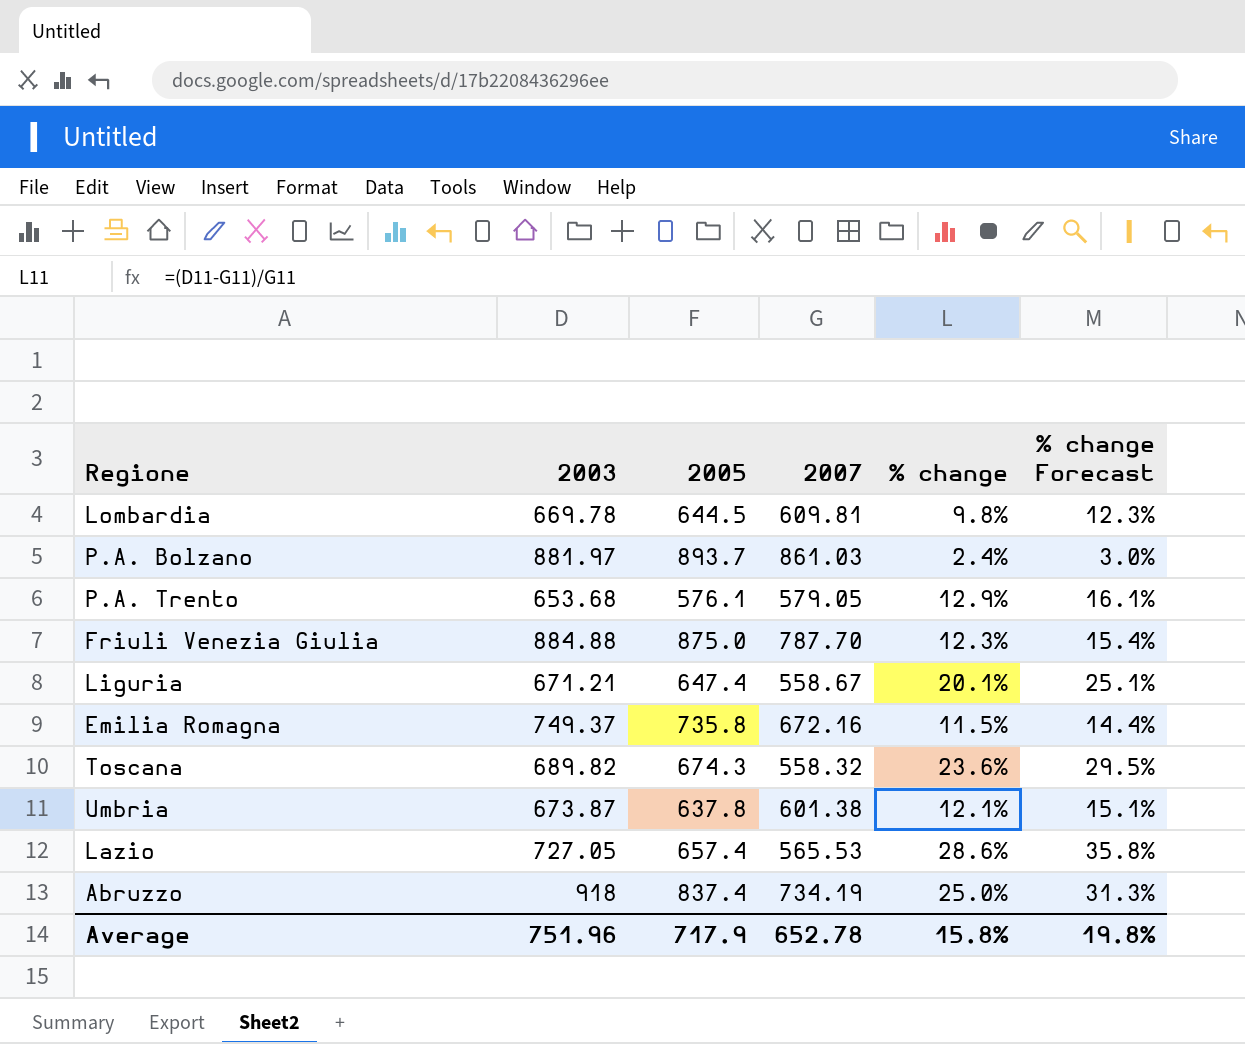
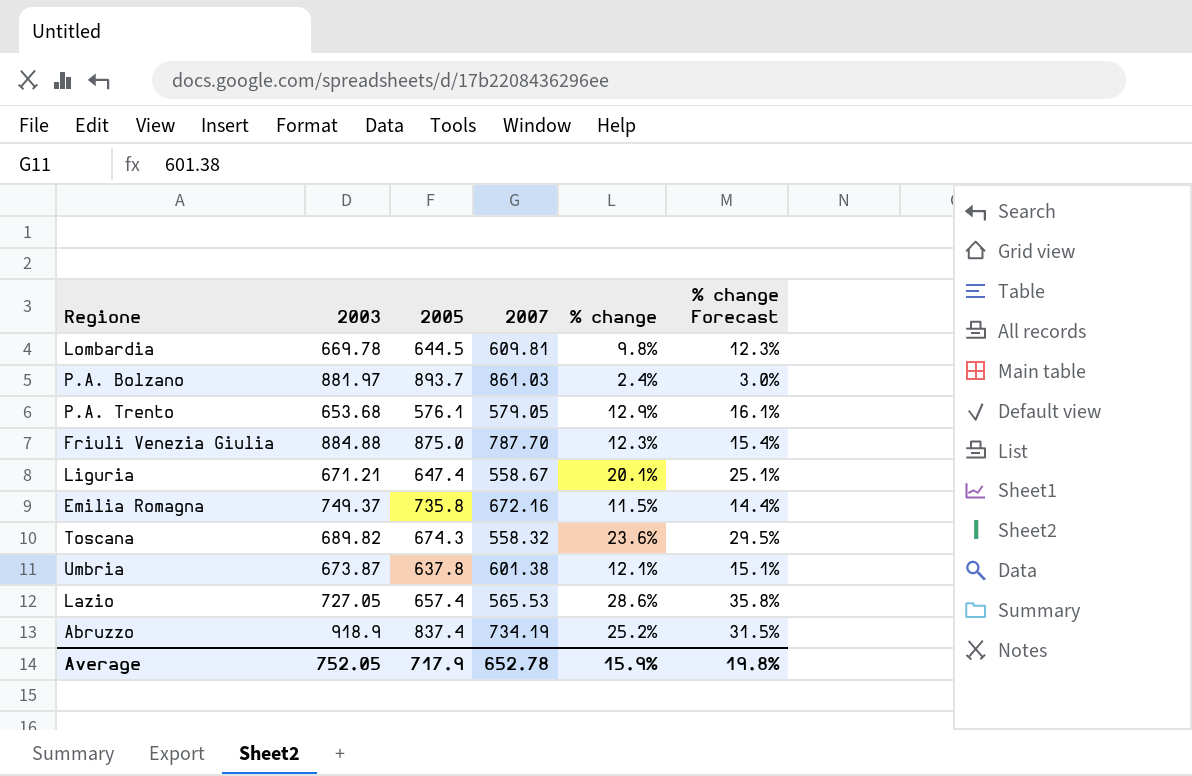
Abruzzo | 2003: 918 -> 918.9
Abruzzo | % change: 25.0% -> 25.2%
Abruzzo | % change Forecast: 31.3% -> 31.5%
Average | 2003: 751.96 -> 752.05
Average | % change: 15.8% -> 15.9%

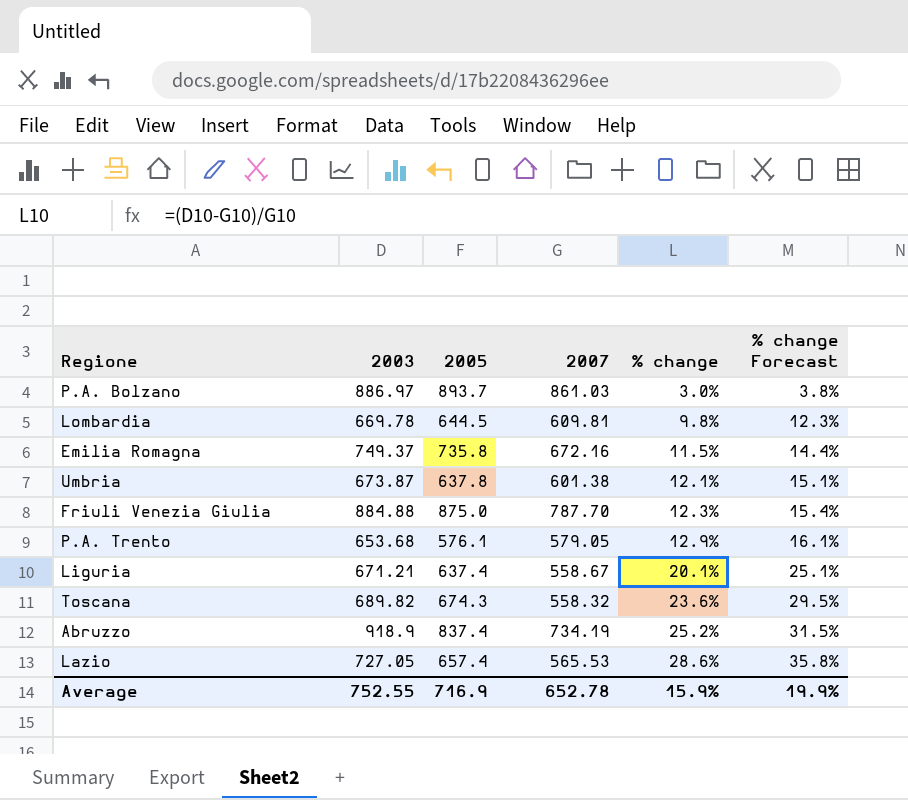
row order: none -> % change ascending
P.A. Bolzano | 2003: 881.97 -> 886.97
P.A. Bolzano | % change: 2.4% -> 3.0%
P.A. Bolzano | % change Forecast: 3.0% -> 3.8%
Liguria | 2005: 647.4 -> 637.4
Average | 2003: 752.05 -> 752.55
Average | 2005: 717.9 -> 716.9
Average | % change Forecast: 19.8% -> 19.9%

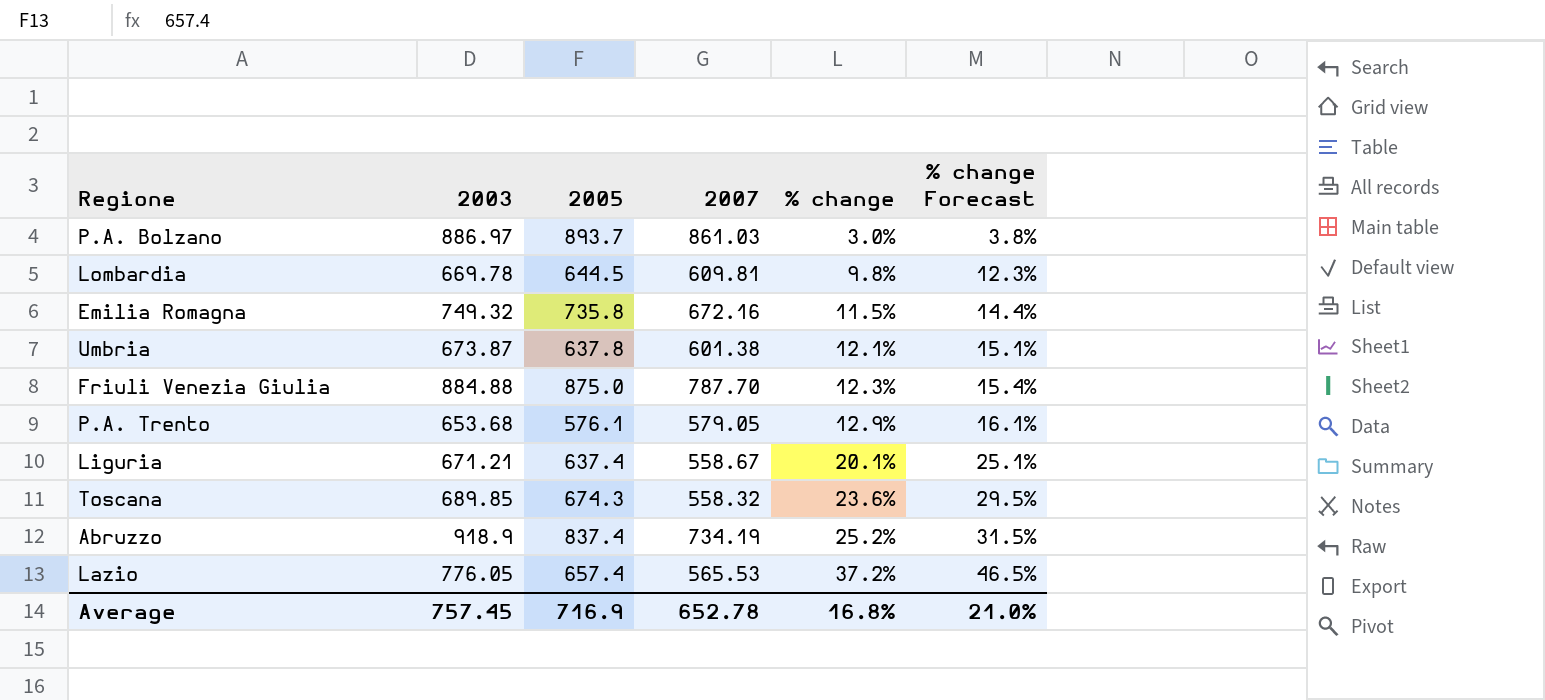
Emilia Romagna | 2003: 749.37 -> 749.32
Toscana | 2003: 689.82 -> 689.85
Lazio | 2003: 727.05 -> 776.05
Lazio | % change: 28.6% -> 37.2%
Lazio | % change Forecast: 35.8% -> 46.5%
Average | 2003: 752.55 -> 757.45
Average | % change: 15.9% -> 16.8%
Average | % change Forecast: 19.9% -> 21.0%

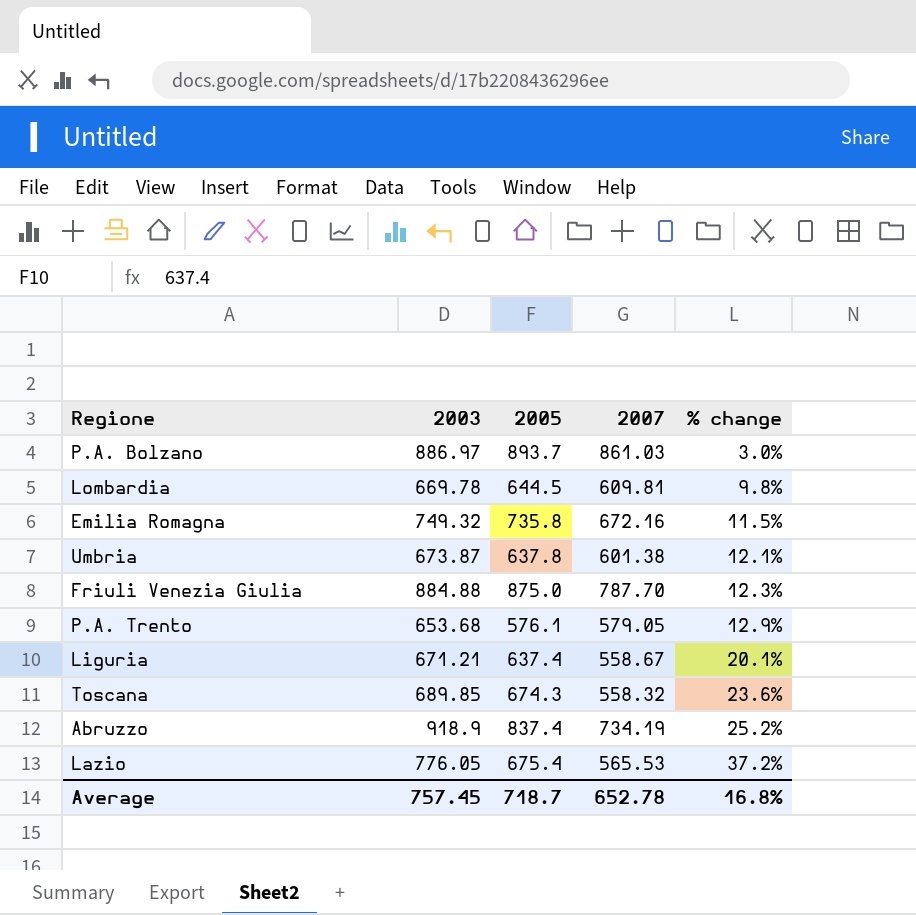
column % change Forecast | formula: [% change] * 1.25 -> none
Lazio | 2005: 657.4 -> 675.4
Average | 2005: 716.9 -> 718.7

